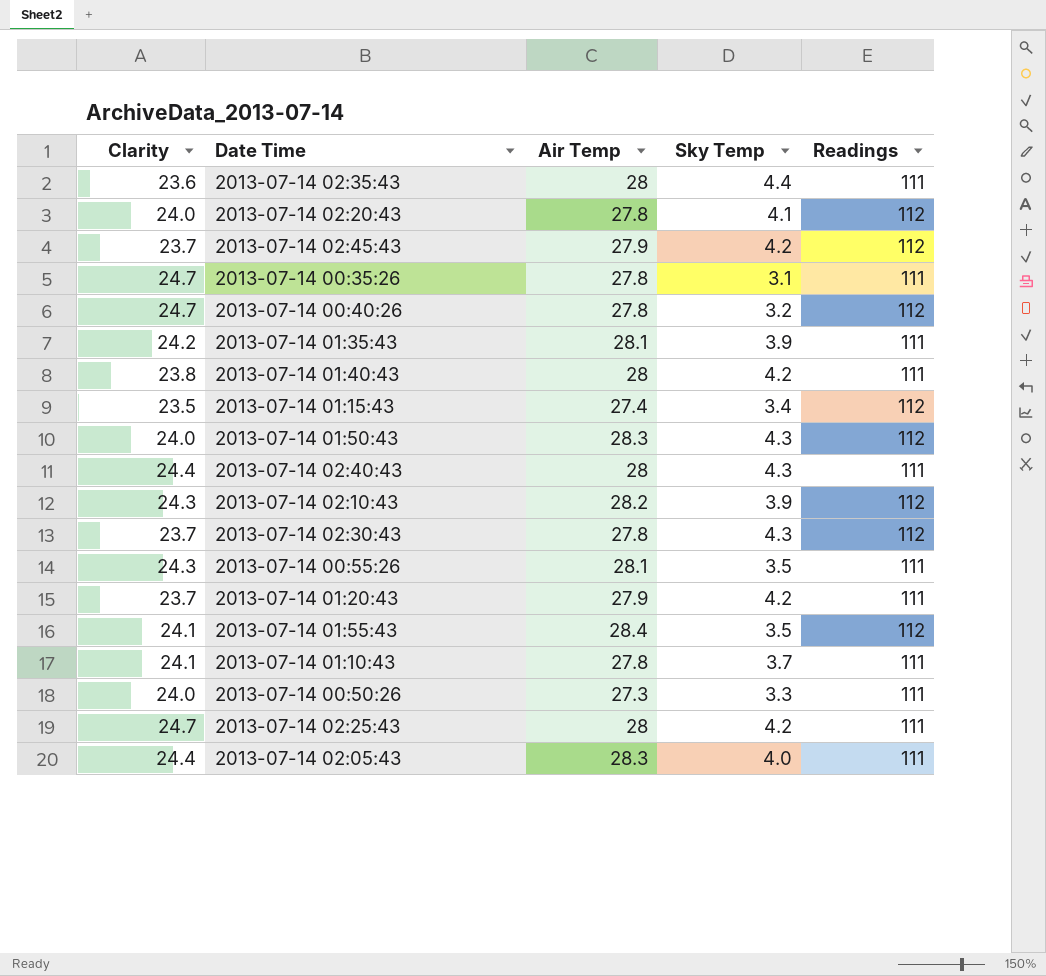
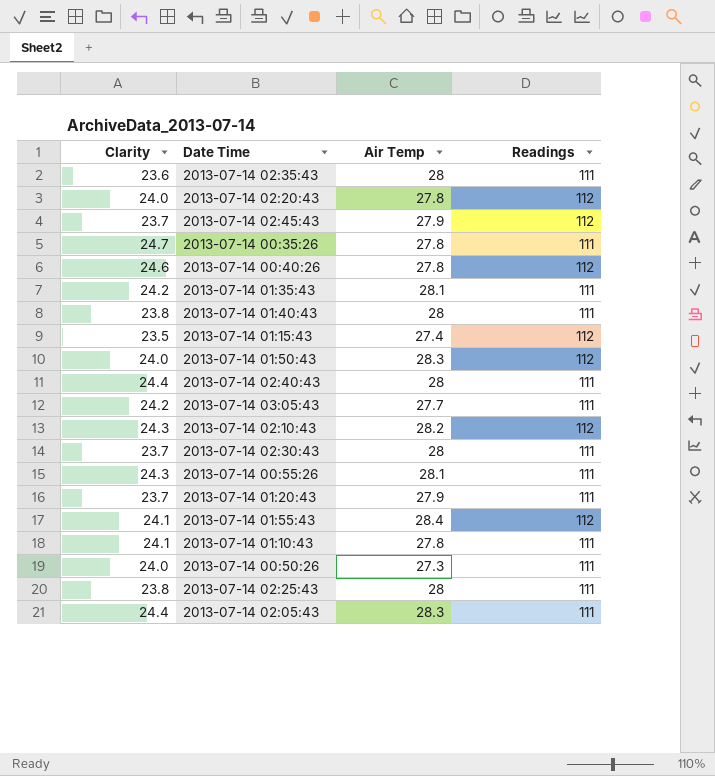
column Sky Temp | position: 4 -> none
2013-07-14 00:40:26 | Clarity: 24.7 -> 24.6
row 2013-07-14 03:05:43: none -> 24.2 | 27.7 | 111
2013-07-14 02:30:43 | Air Temp: 27.8 -> 28
2013-07-14 02:30:43 | Readings: 112 -> 111
2013-07-14 02:25:43 | Clarity: 24.7 -> 23.8

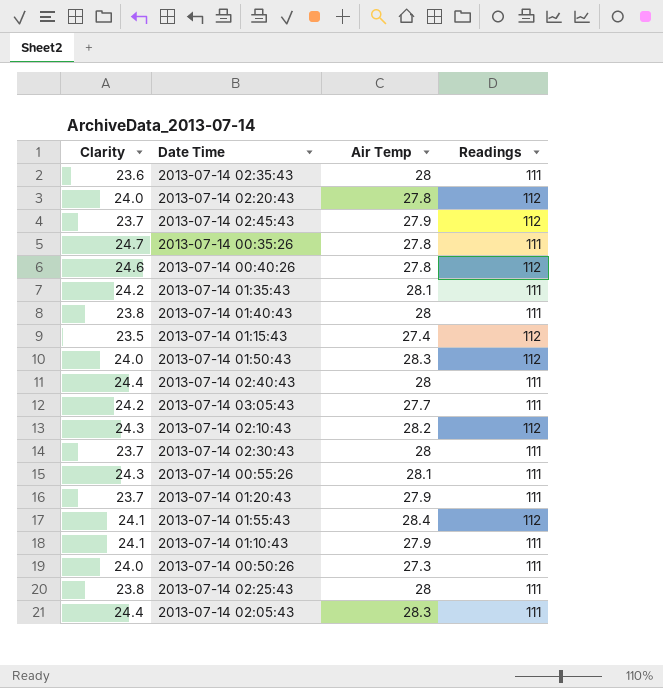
2013-07-14 01:10:43 | Air Temp: 27.8 -> 27.9

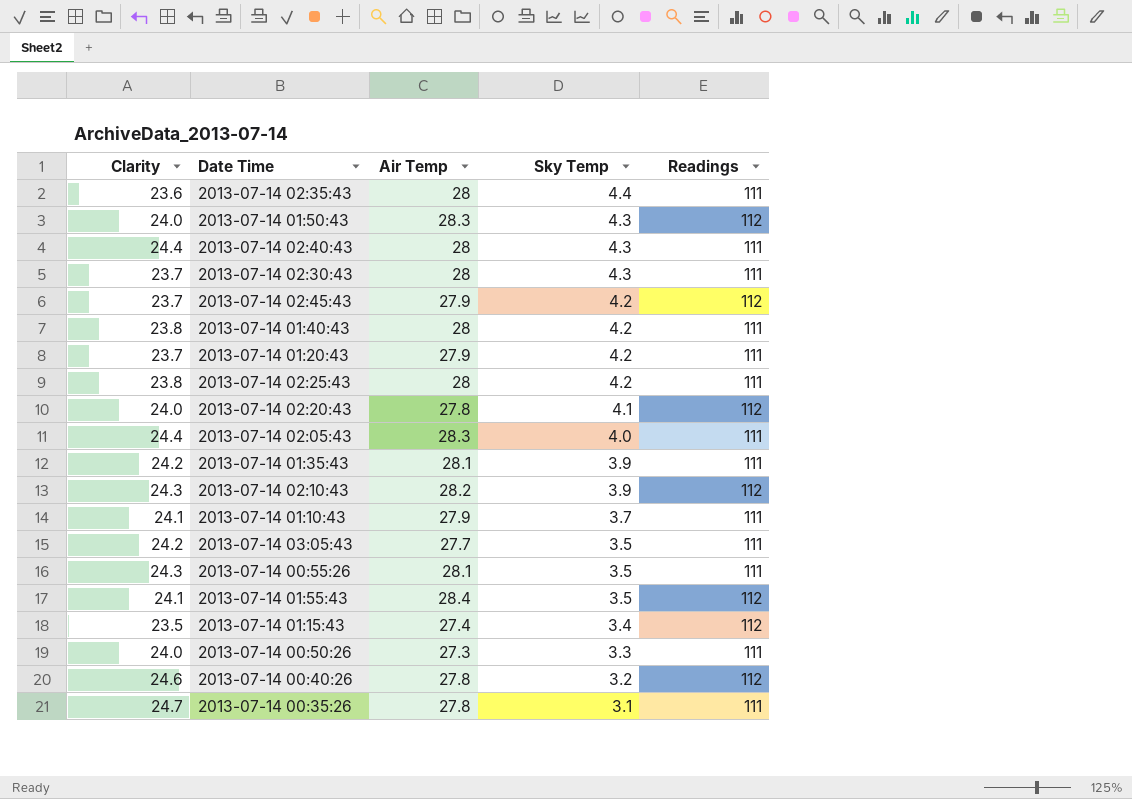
row order: none -> Sky Temp descending
column Sky Temp | position: none -> 4

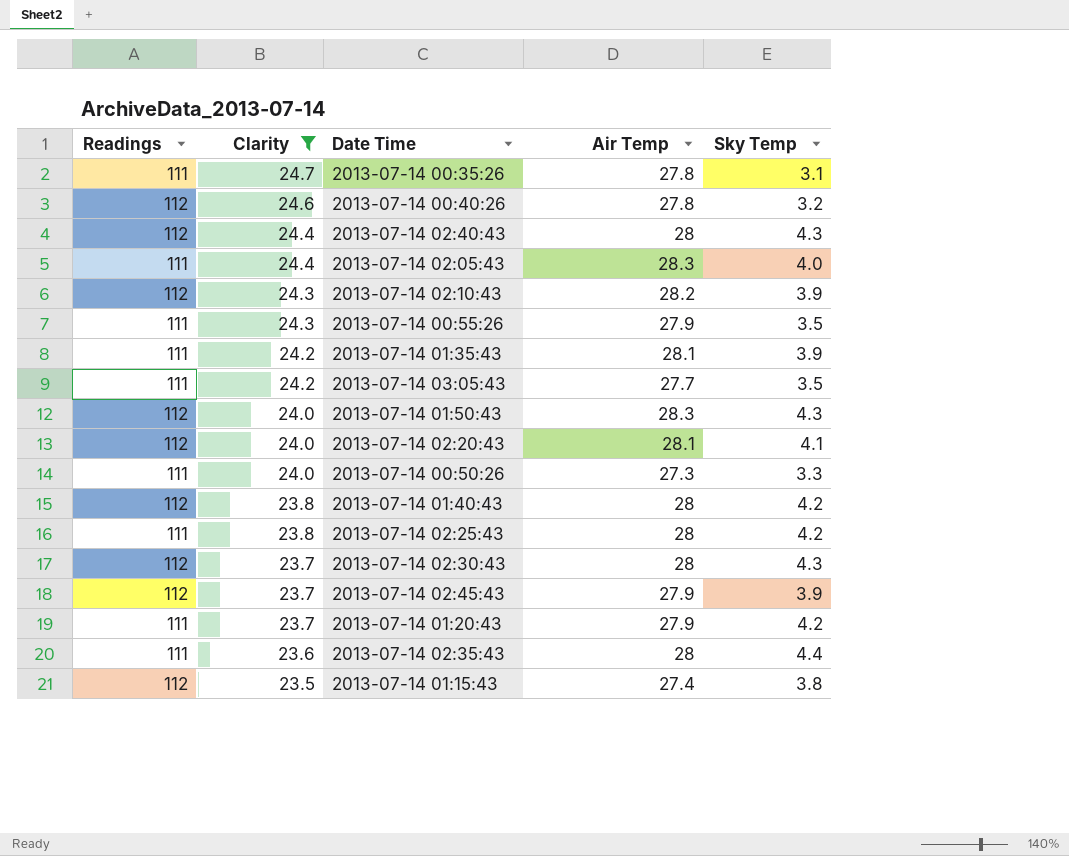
filter: none -> Clarity != 24.1
row order: Sky Temp descending -> Clarity descending
column Readings | position: 5 -> 1
2013-07-14 02:40:43 | Readings: 111 -> 112
2013-07-14 00:55:26 | Air Temp: 28.1 -> 27.9
2013-07-14 02:20:43 | Air Temp: 27.8 -> 28.1
2013-07-14 01:40:43 | Readings: 111 -> 112
2013-07-14 02:30:43 | Readings: 111 -> 112
2013-07-14 02:45:43 | Sky Temp: 4.2 -> 3.9
2013-07-14 01:15:43 | Sky Temp: 3.4 -> 3.8

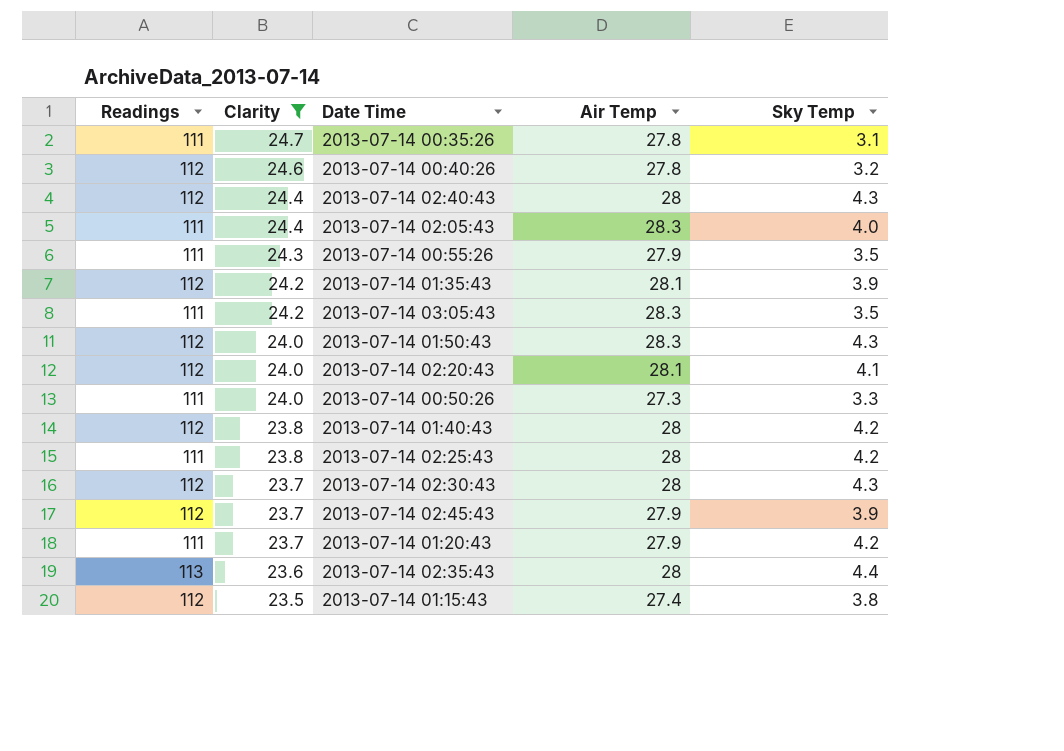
row 2013-07-14 02:10:43: 112 | 24.3 | 28.2 | 3.9 -> none
2013-07-14 01:35:43 | Readings: 111 -> 112
2013-07-14 03:05:43 | Air Temp: 27.7 -> 28.3
2013-07-14 02:35:43 | Readings: 111 -> 113

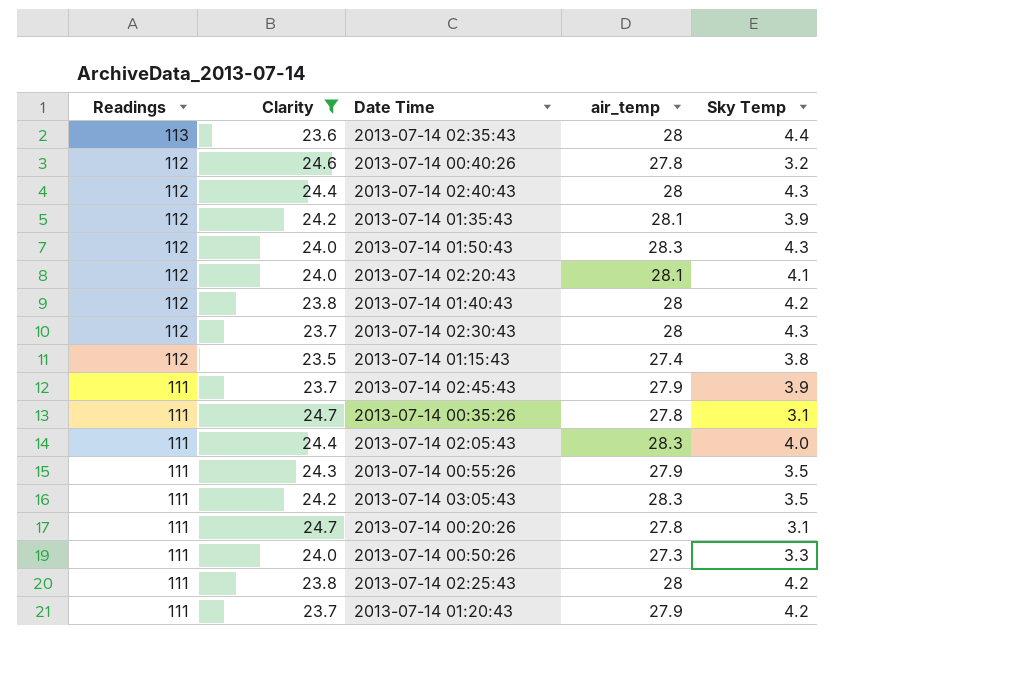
row order: Clarity descending -> Readings descending
column name: Air Temp -> air_temp
2013-07-14 02:45:43 | Readings: 112 -> 111
row 2013-07-14 00:20:26: none -> 111 | 24.7 | 27.8 | 3.1

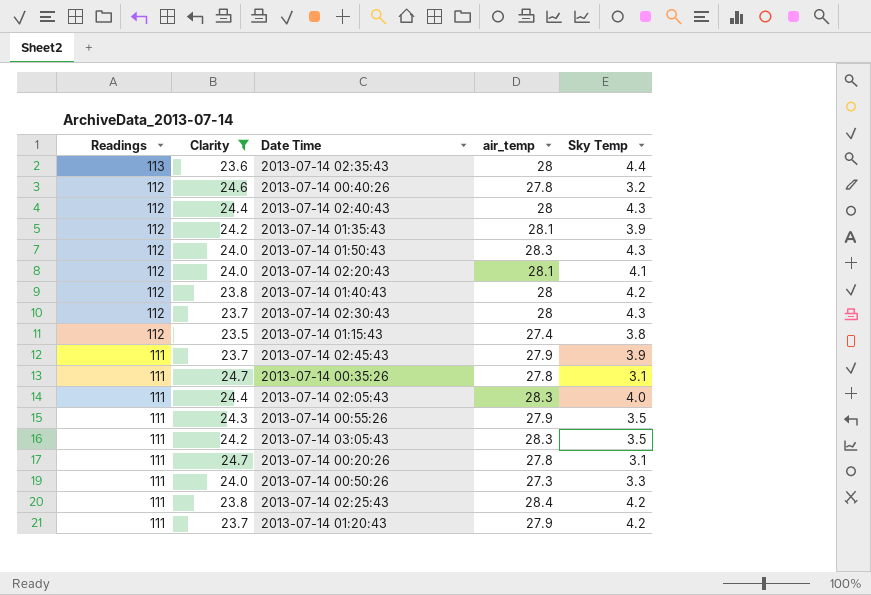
2013-07-14 02:25:43 | air_temp: 28 -> 28.4

